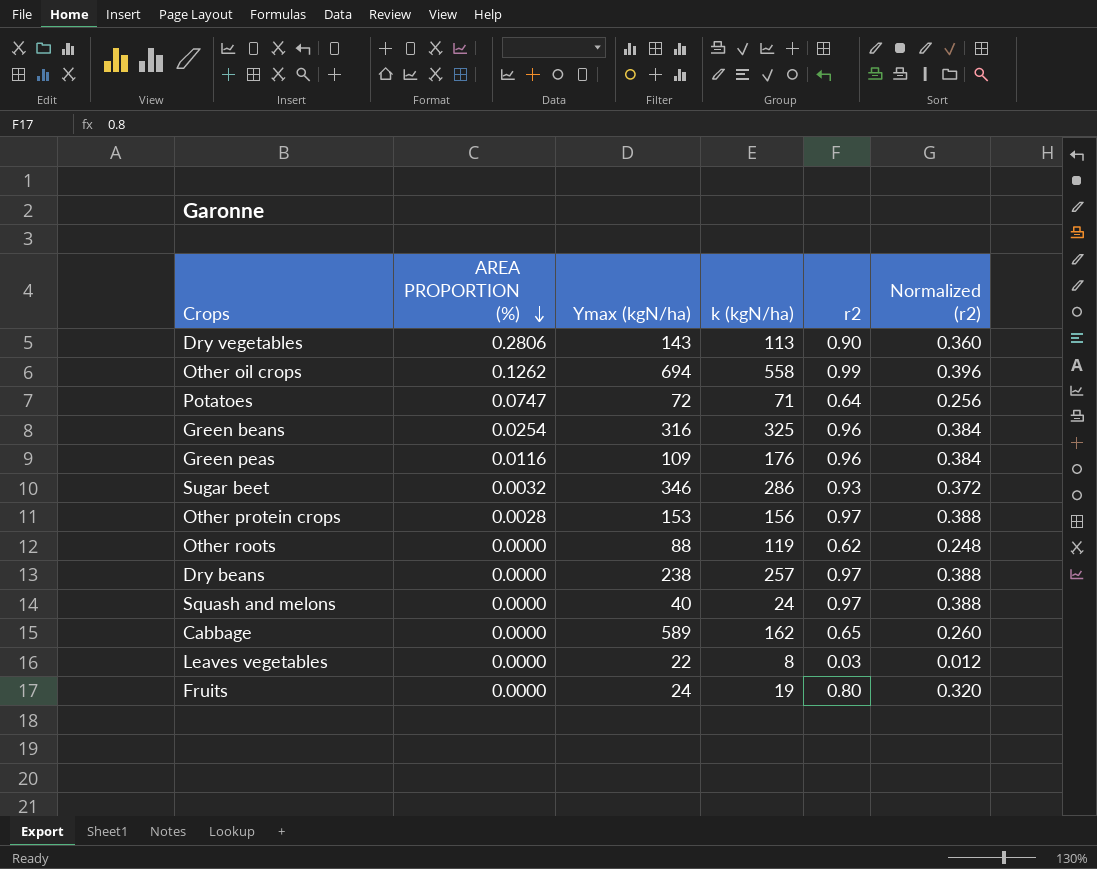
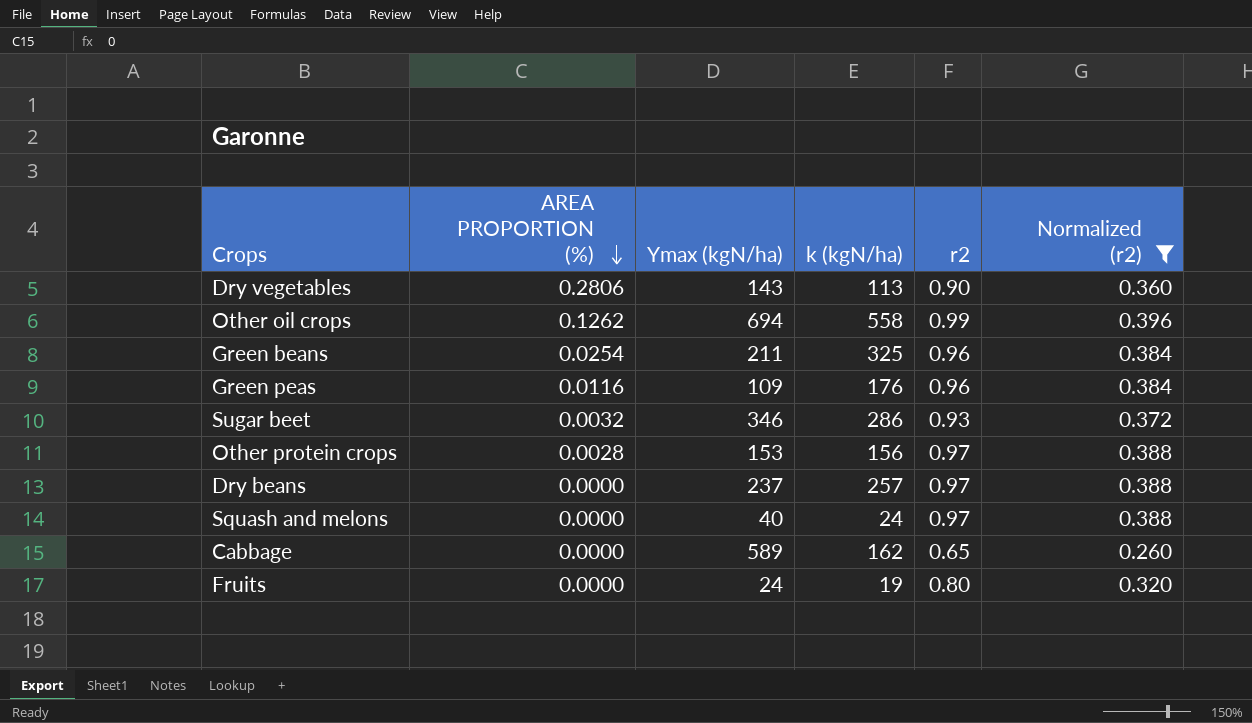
filter: none -> Normalized (r2) >= 0.260
Green beans | Ymax (kgN/ha): 316 -> 211
Dry beans | Ymax (kgN/ha): 238 -> 237

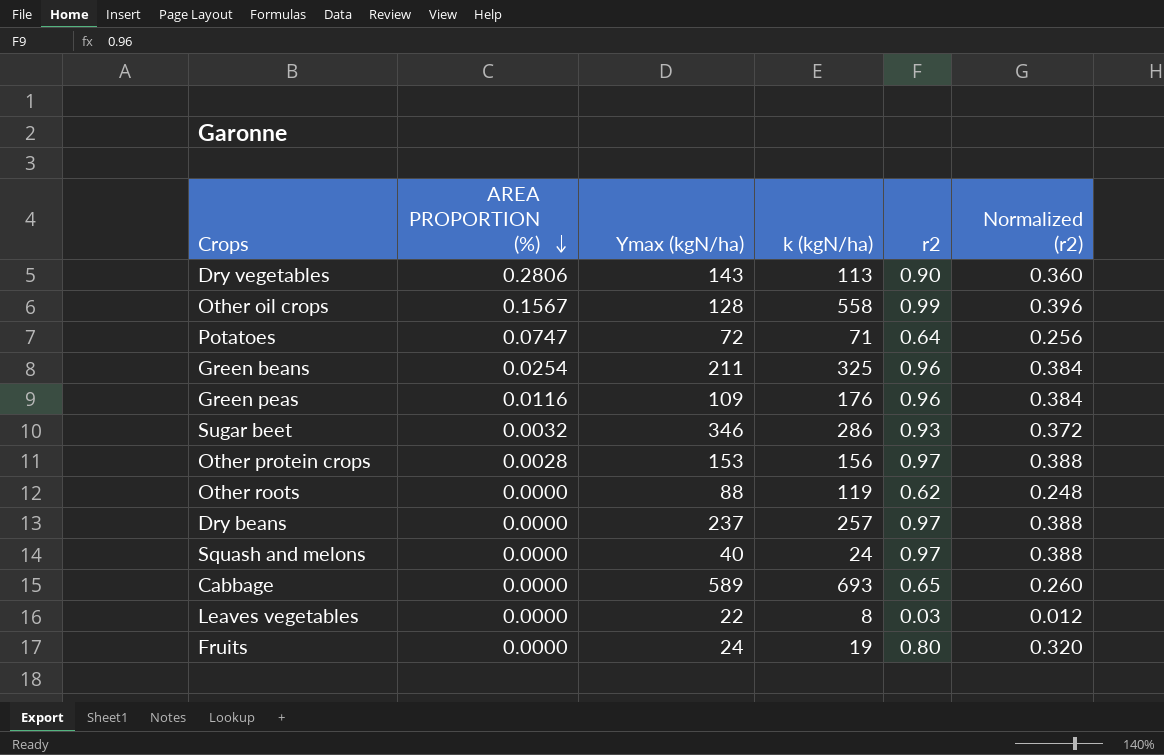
filter: Normalized (r2) >= 0.260 -> none
Other oil crops | AREA PROPORTION (%): 0.1262 -> 0.1567
Other oil crops | Ymax (kgN/ha): 694 -> 128
Cabbage | k (kgN/ha): 162 -> 693

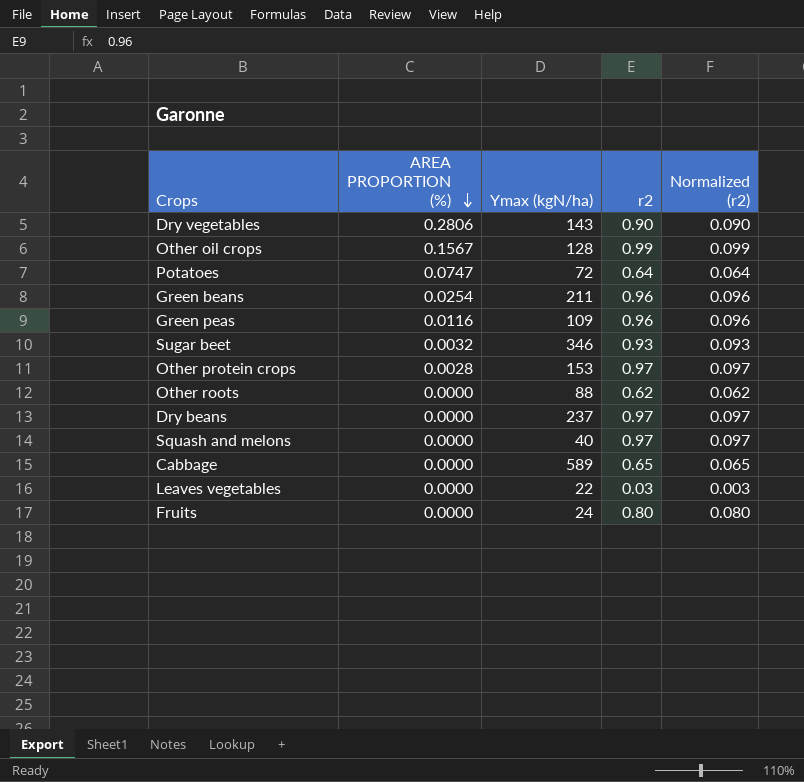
column k (kgN/ha) | position: 4 -> none
column Normalized (r2) | formula: [r2] * 0.4 -> [r2] * 0.1

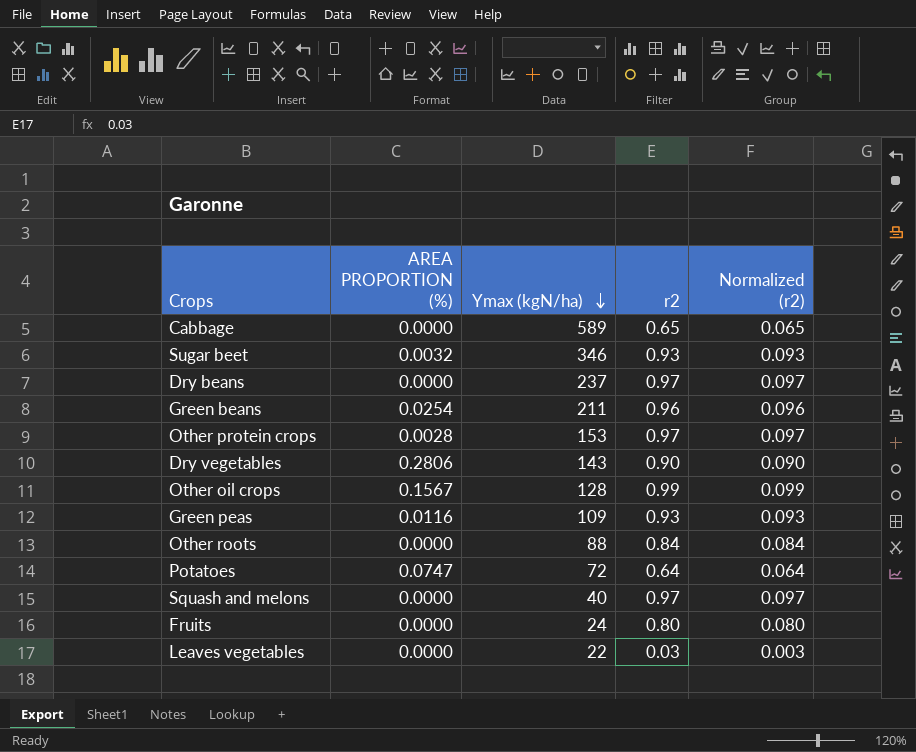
row order: AREA PROPORTION (%) descending -> Ymax (kgN/ha) descending
Green peas | r2: 0.96 -> 0.93
Green peas | Normalized (r2): 0.096 -> 0.093
Other roots | r2: 0.62 -> 0.84
Other roots | Normalized (r2): 0.062 -> 0.084

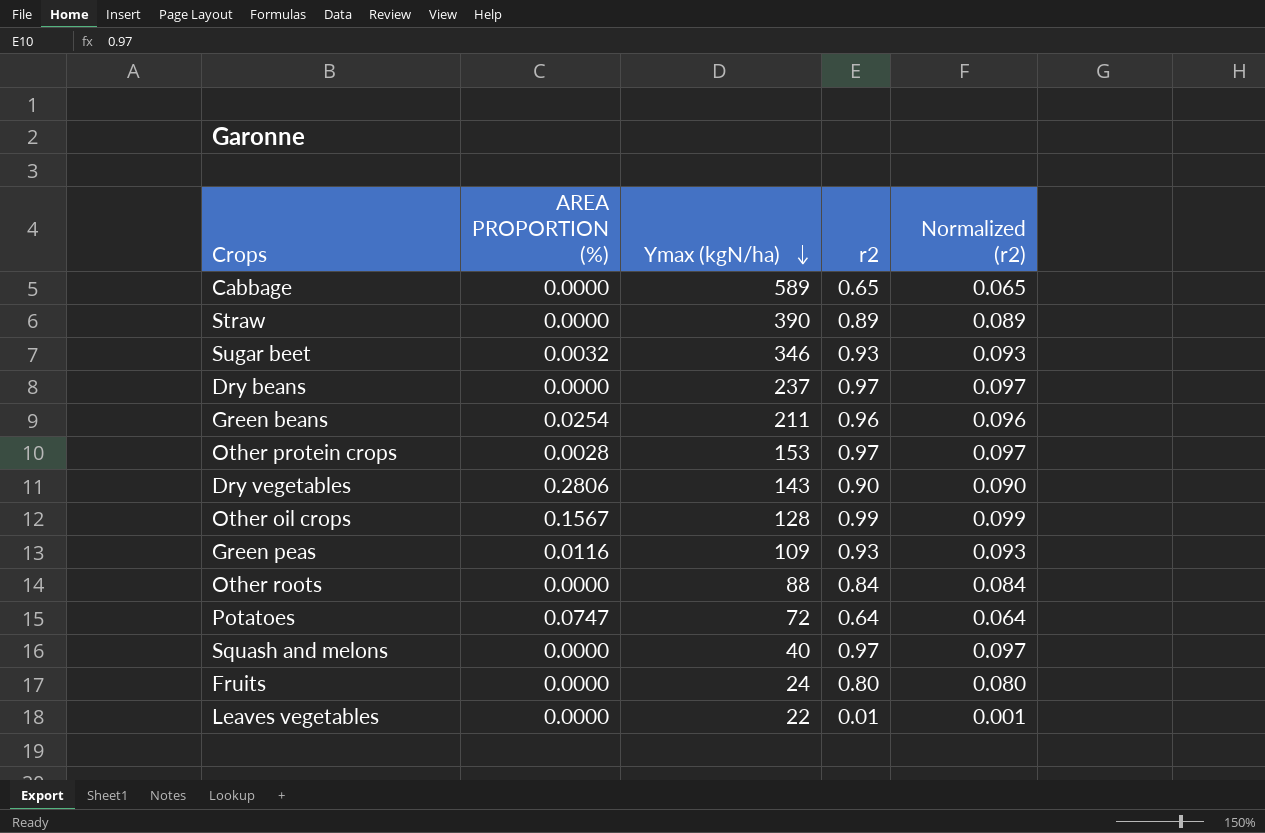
row Straw: none -> 0.0000 | 390 | 0.89 | 0.089
Leaves vegetables | r2: 0.03 -> 0.01
Leaves vegetables | Normalized (r2): 0.003 -> 0.001

